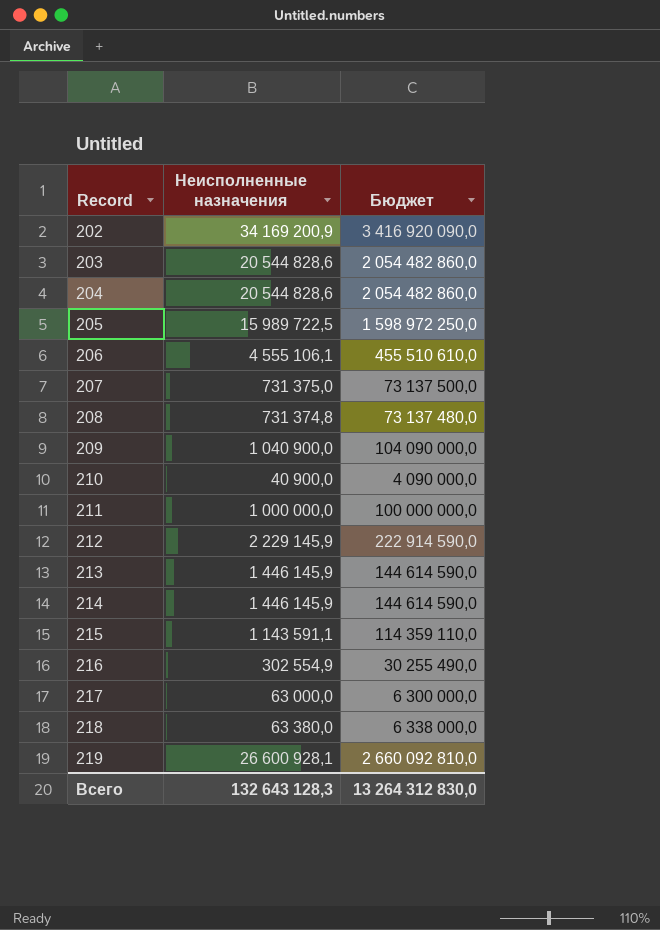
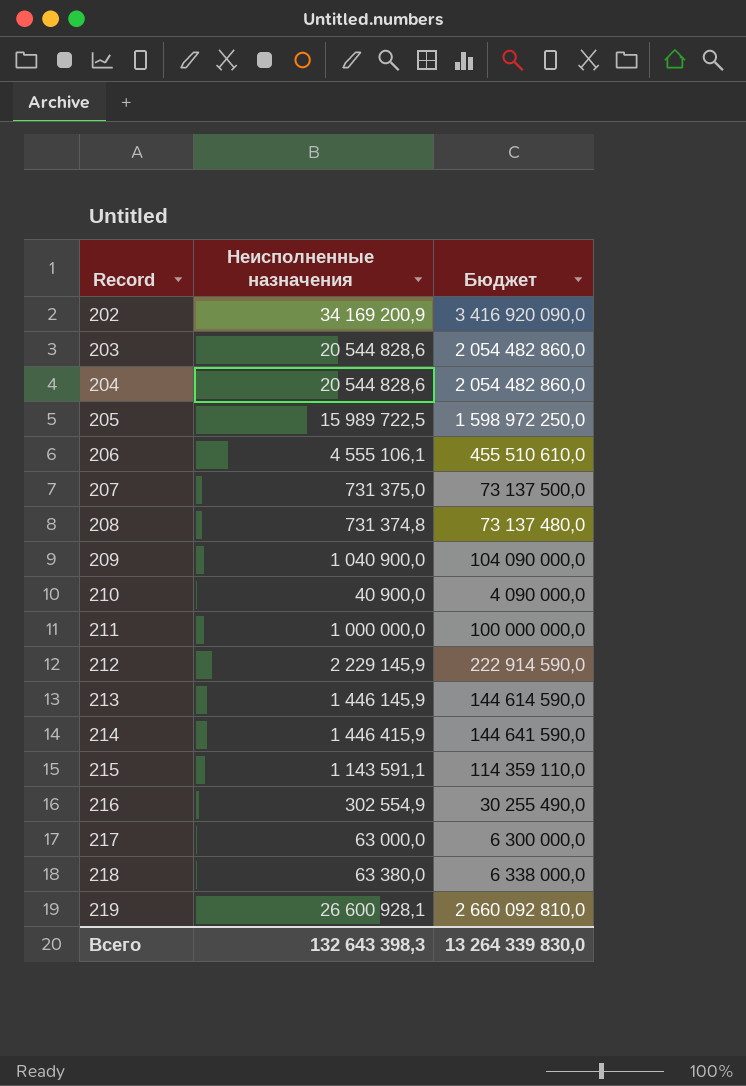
214 | Неисполненные назначения: 1 446 145,9 -> 1 446 415,9
214 | Бюджет: 144 614 590,0 -> 144 641 590,0
Всего | Неисполненные назначения: 132 643 128,3 -> 132 643 398,3
Всего | Бюджет: 13 264 312 830,0 -> 13 264 339 830,0

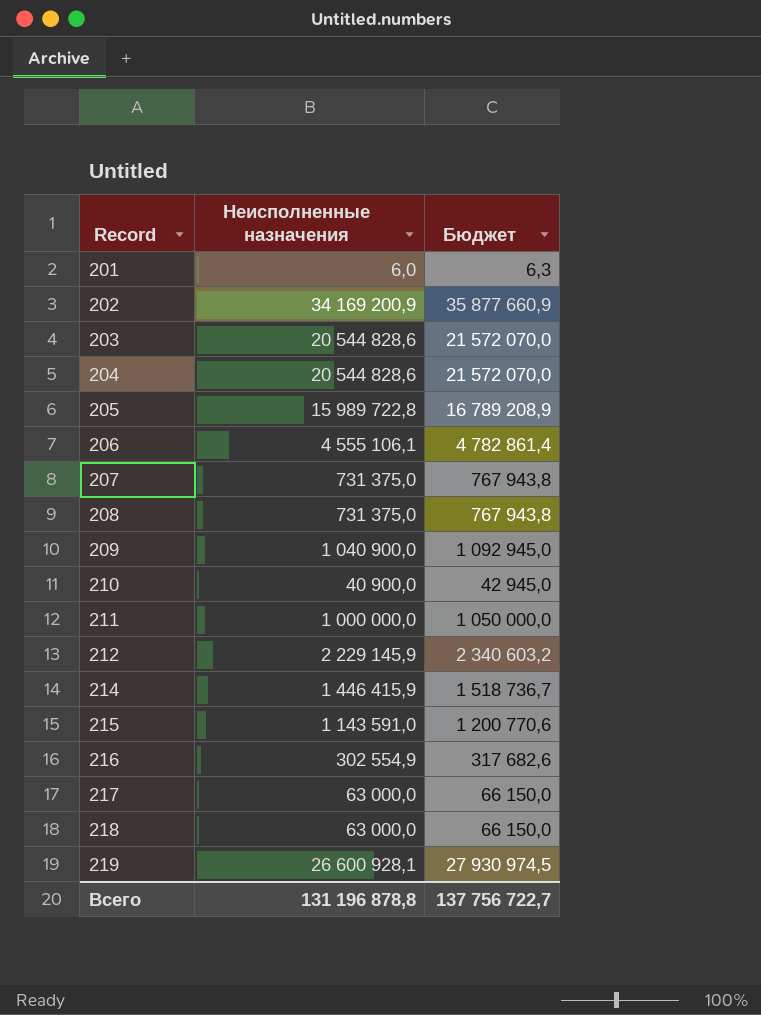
column Бюджет | formula: [Неисполненные назначения] * 100 -> [Неисполненные назначения] * 1,05
row 213: 1 446 145,9 | 144 614 590,0 -> none
row 201: none -> 6,0 | 6,3
205 | Неисполненные назначения: 15 989 722,5 -> 15 989 722,8
208 | Неисполненные назначения: 731 374,8 -> 731 375,0
215 | Неисполненные назначения: 1 143 591,1 -> 1 143 591,0
218 | Неисполненные назначения: 63 380,0 -> 63 000,0
Всего | Неисполненные назначения: 132 643 398,3 -> 131 196 878,8
Всего | Бюджет: 13 264 339 830,0 -> 137 756 722,7

